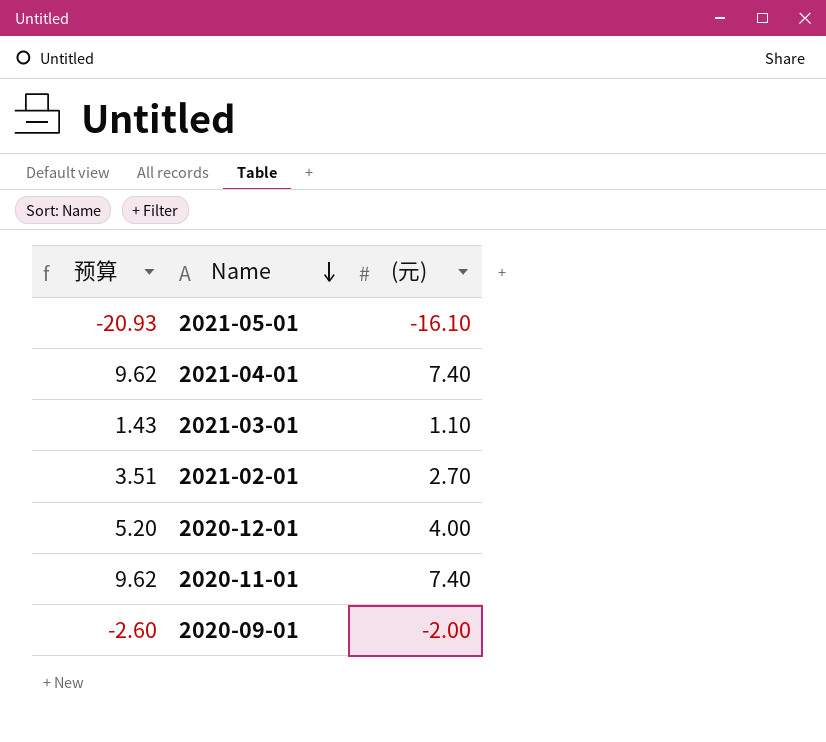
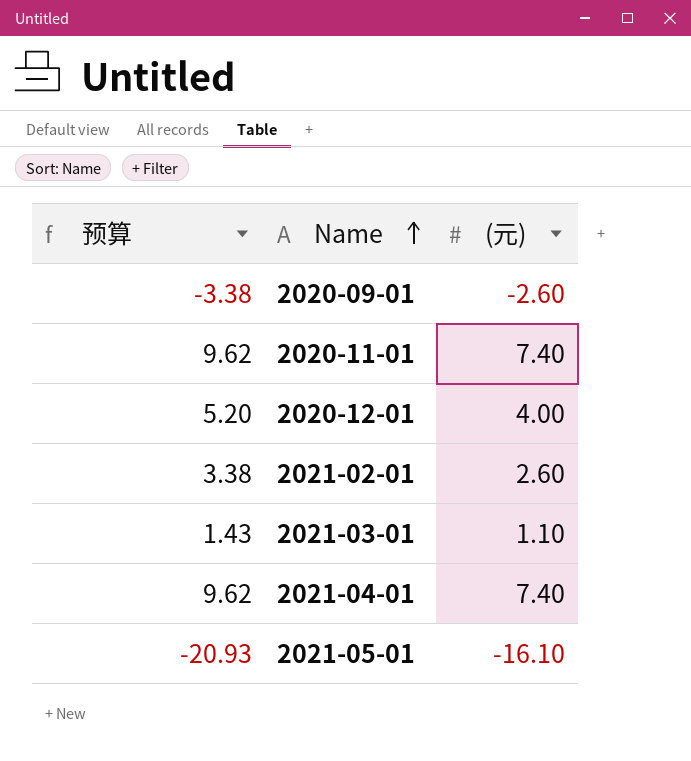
row order: Name descending -> Name ascending
2020-09-01 | 预算: -2.60 -> -3.38
2020-09-01 | (元): -2.00 -> -2.60
2021-02-01 | 预算: 3.51 -> 3.38
2021-02-01 | (元): 2.70 -> 2.60

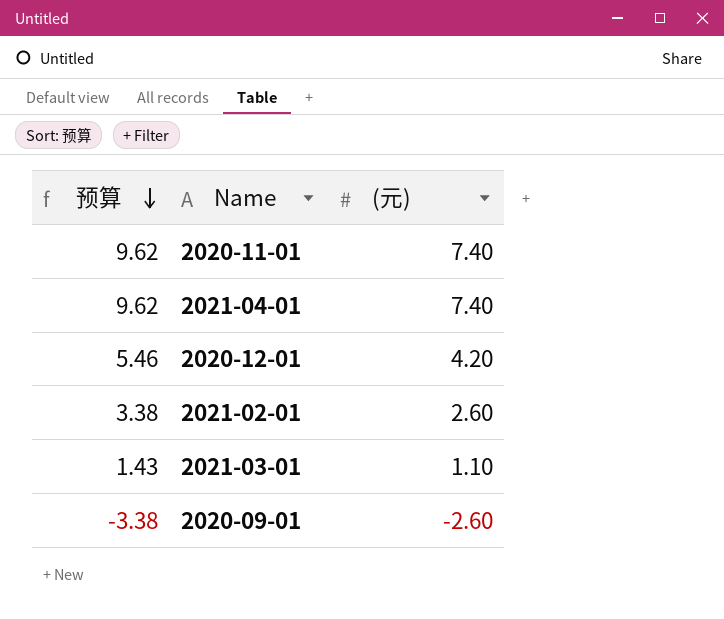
row order: Name ascending -> 预算 descending
row 2021-05-01: -20.93 | -16.10 -> none
2020-12-01 | 预算: 5.20 -> 5.46
2020-12-01 | (元): 4.00 -> 4.20

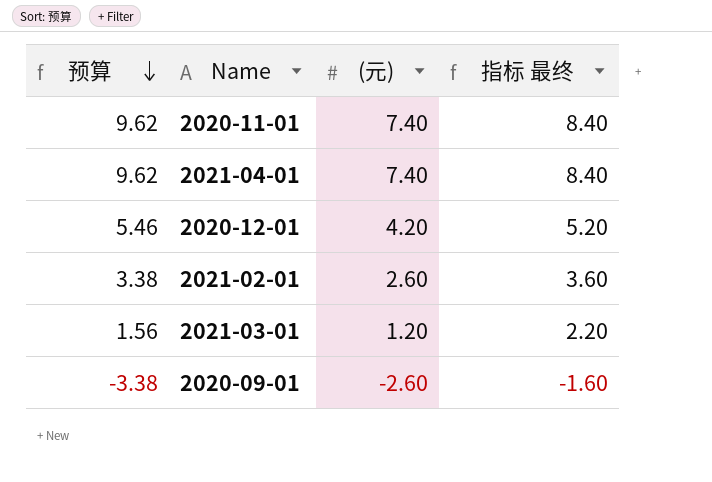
column 指标 最终 | formula: none -> [(元)] + 1
2021-03-01 | 预算: 1.43 -> 1.56
2021-03-01 | (元): 1.10 -> 1.20

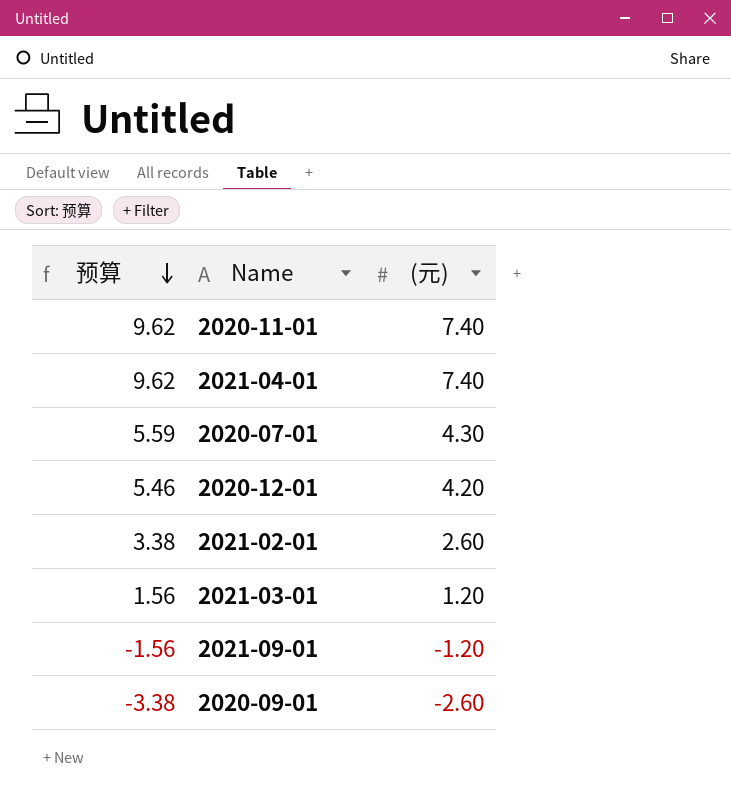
column 指标 最终 | formula: [(元)] + 1 -> none
row 2020-07-01: none -> 5.59 | 4.30
row 2021-09-01: none -> -1.56 | -1.20

